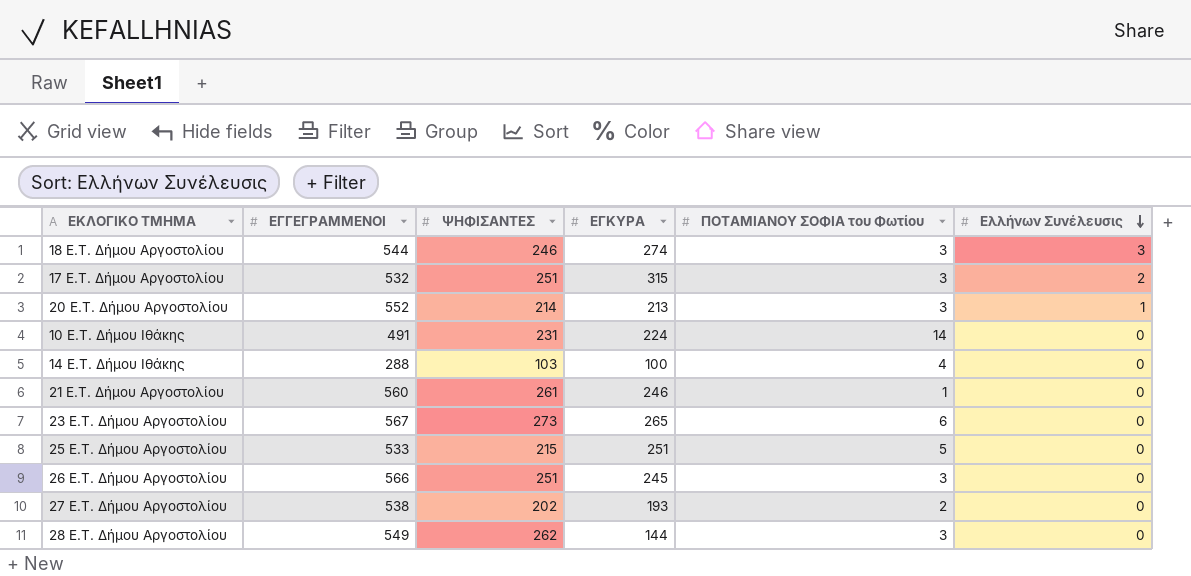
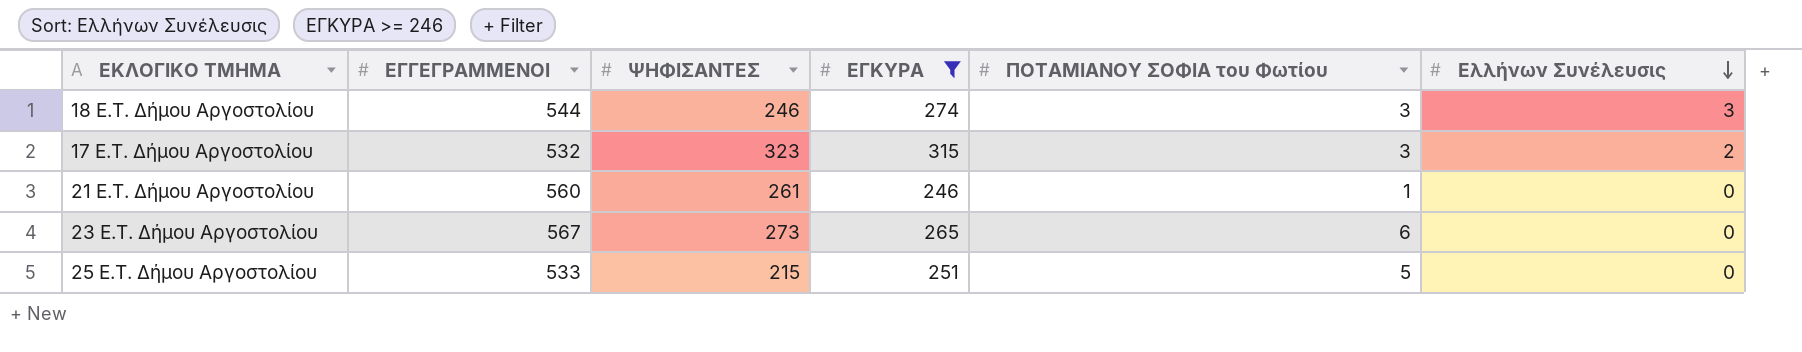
filter: none -> ΕΓΚΥΡΑ >= 246
17 E.T. Δήμου Αργοστολίου | ΨΗΦΙΣΑΝΤΕΣ: 251 -> 323

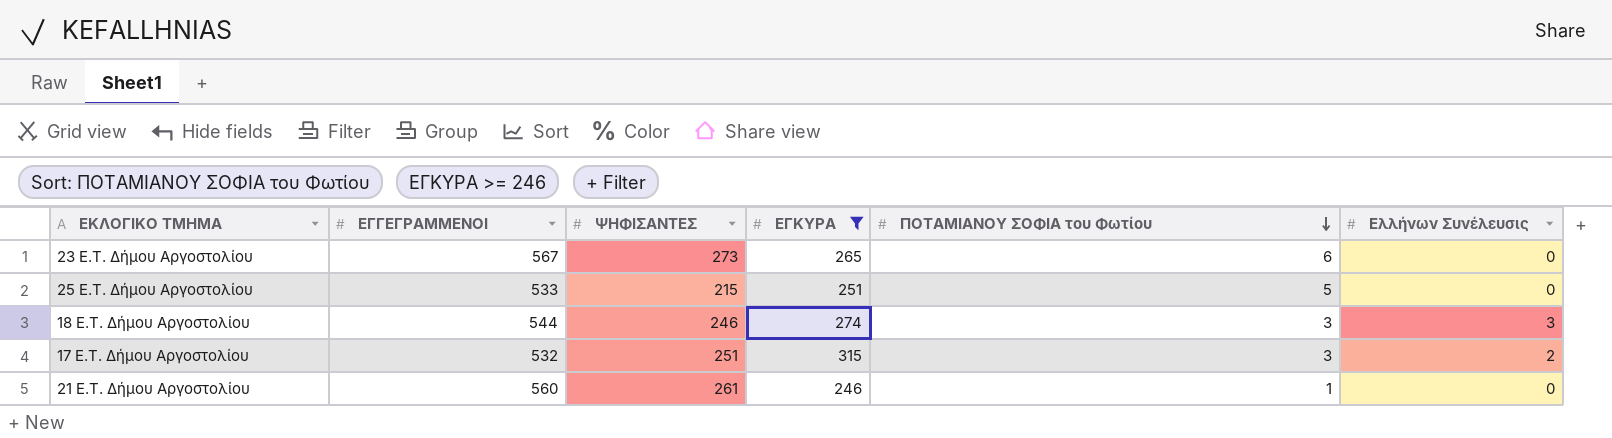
row order: Ελλήνων Συνέλευσις descending -> ΠΟΤΑΜΙΑΝΟΥ ΣΟΦΙΑ του Φωτίου descending
17 E.T. Δήμου Αργοστολίου | ΨΗΦΙΣΑΝΤΕΣ: 323 -> 251

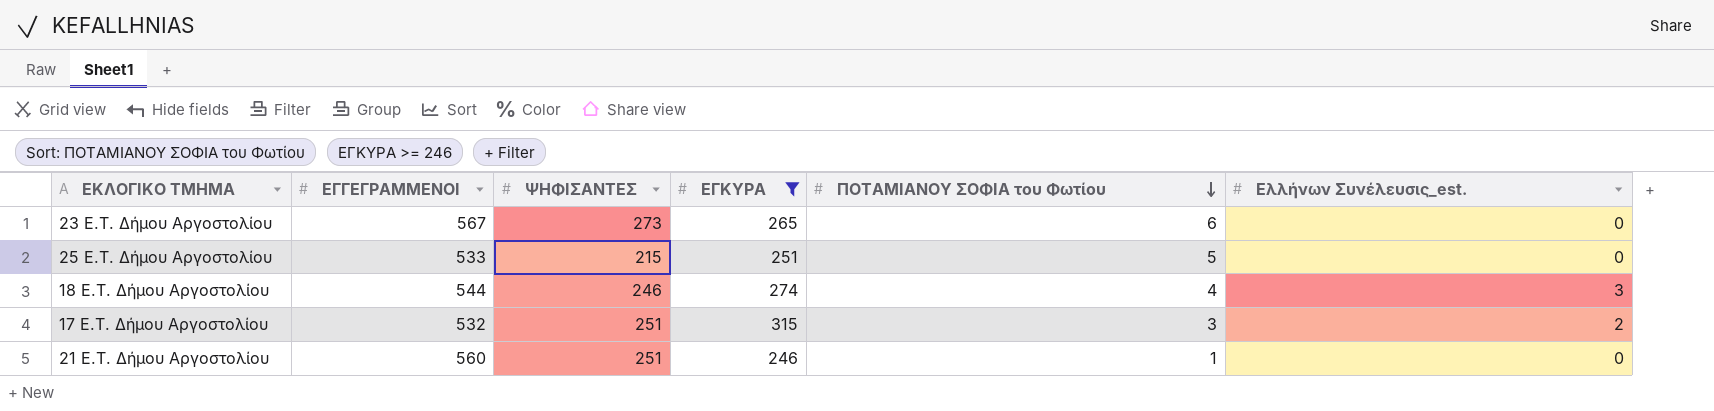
column name: Ελλήνων Συνέλευσις -> Ελλήνων Συνέλευσις_est.
18 E.T. Δήμου Αργοστολίου | ΠΟΤΑΜΙΑΝΟΥ ΣΟΦΙΑ του Φωτίου: 3 -> 4
21 E.T. Δήμου Αργοστολίου | ΨΗΦΙΣΑΝΤΕΣ: 261 -> 251

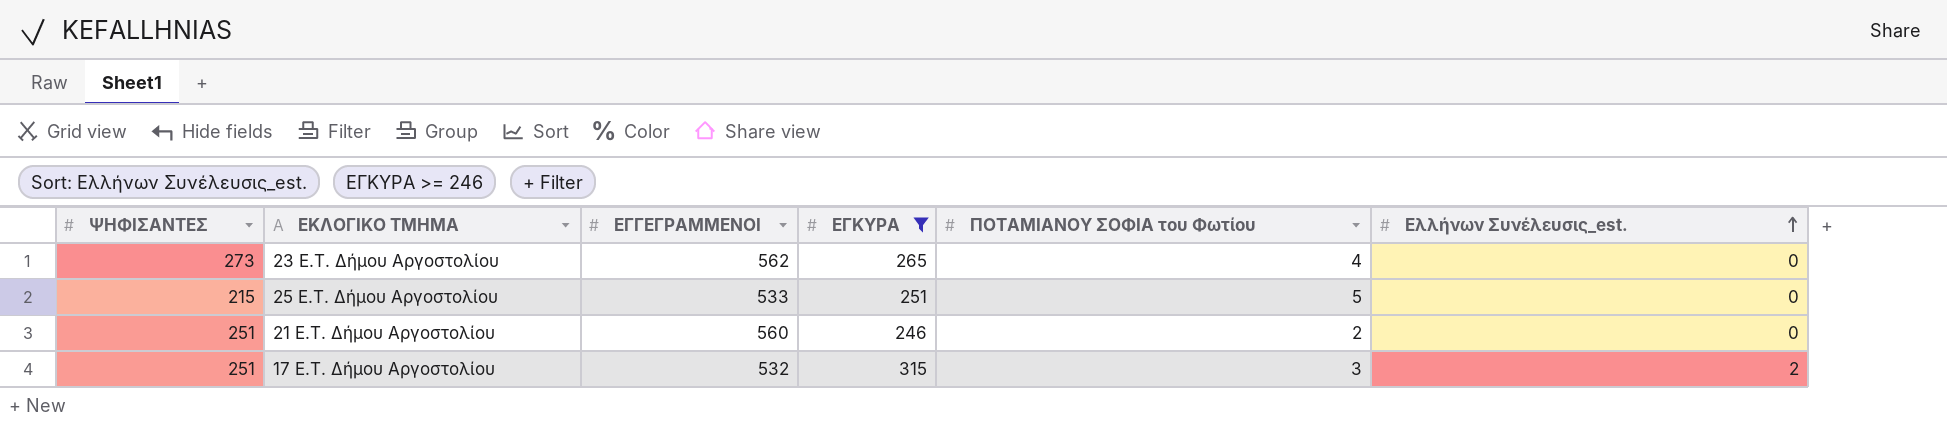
row order: ΠΟΤΑΜΙΑΝΟΥ ΣΟΦΙΑ του Φωτίου descending -> Ελλήνων Συνέλευσις_est. ascending
column ΨΗΦΙΣΑΝΤΕΣ | position: 3 -> 1
row 18 E.T. Δήμου Αργοστολίου: 544 | 246 | 274 | 4 | 3 -> none
23 E.T. Δήμου Αργοστολίου | ΕΓΓΕΓΡΑΜΜΕΝΟΙ: 567 -> 562
23 E.T. Δήμου Αργοστολίου | ΠΟΤΑΜΙΑΝΟΥ ΣΟΦΙΑ του Φωτίου: 6 -> 4
21 E.T. Δήμου Αργοστολίου | ΠΟΤΑΜΙΑΝΟΥ ΣΟΦΙΑ του Φωτίου: 1 -> 2

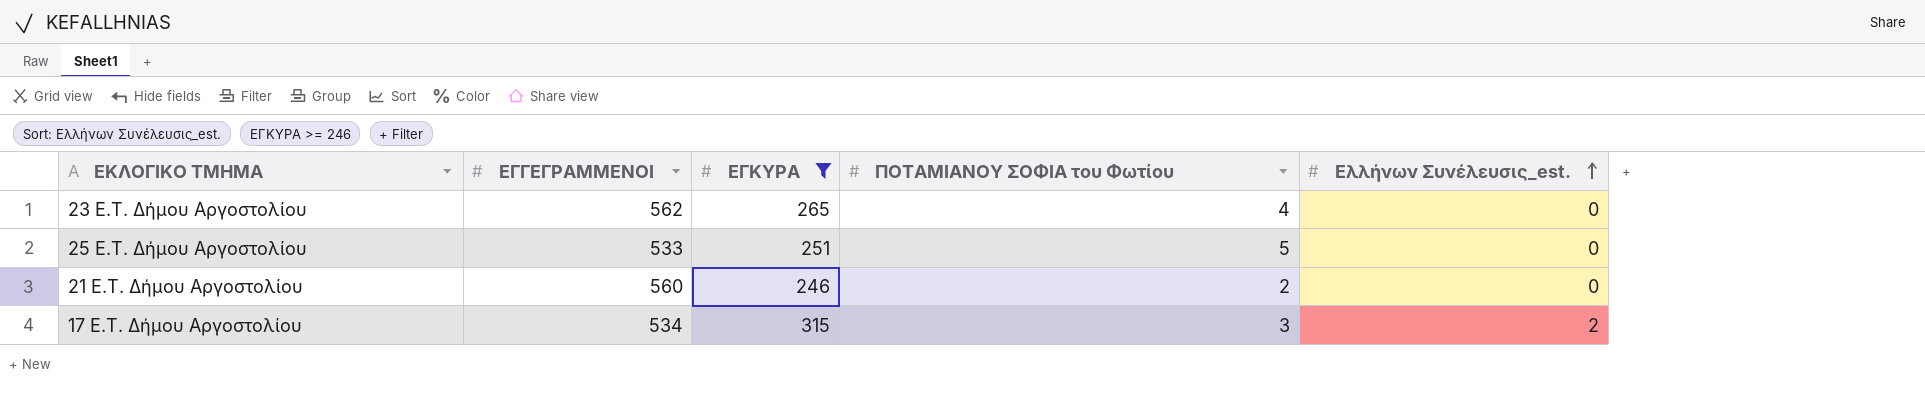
column ΨΗΦΙΣΑΝΤΕΣ | position: 1 -> none
17 E.T. Δήμου Αργοστολίου | ΕΓΓΕΓΡΑΜΜΕΝΟΙ: 532 -> 534

